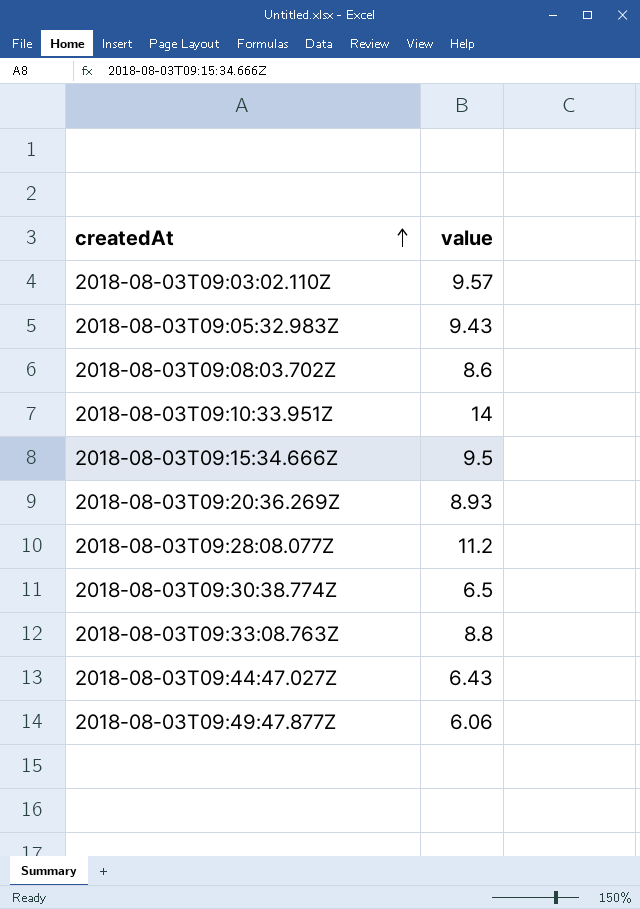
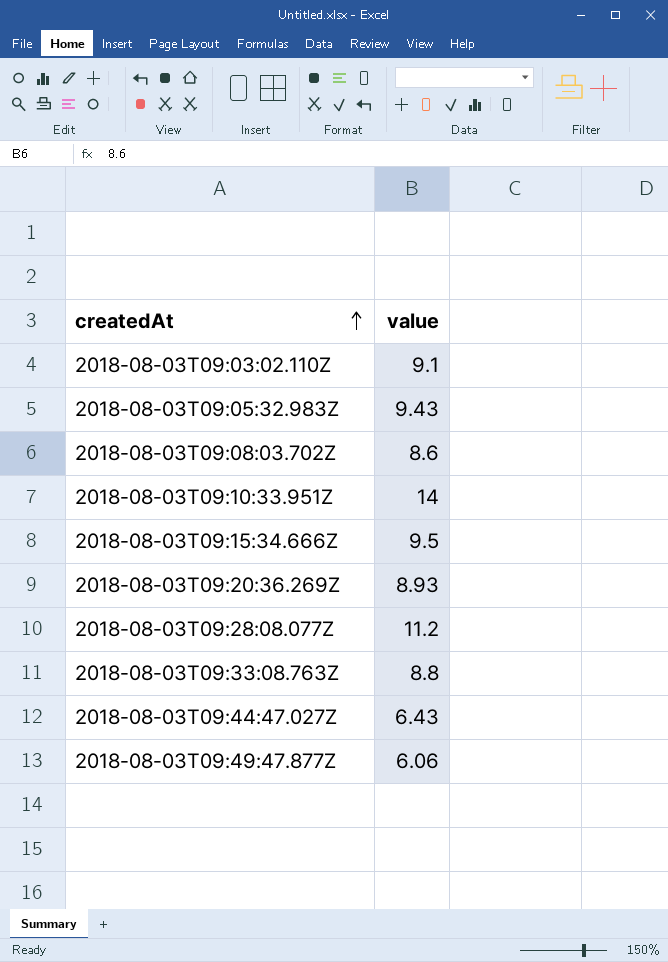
row 2018-08-03T09:30:38.774Z: 6.5 -> none
2018-08-03T09:03:02.110Z | value: 9.57 -> 9.1

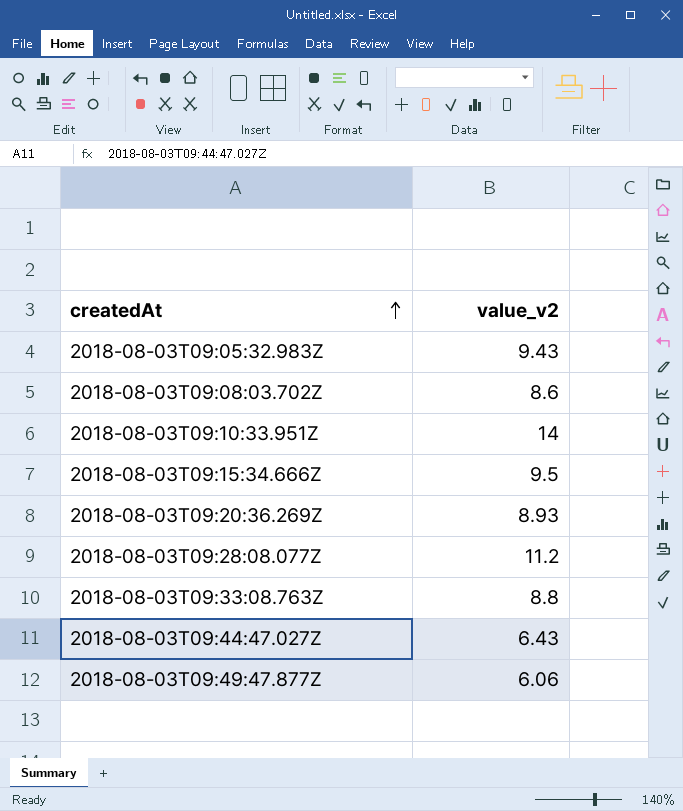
column name: value -> value_v2
row 2018-08-03T09:03:02.110Z: 9.1 -> none

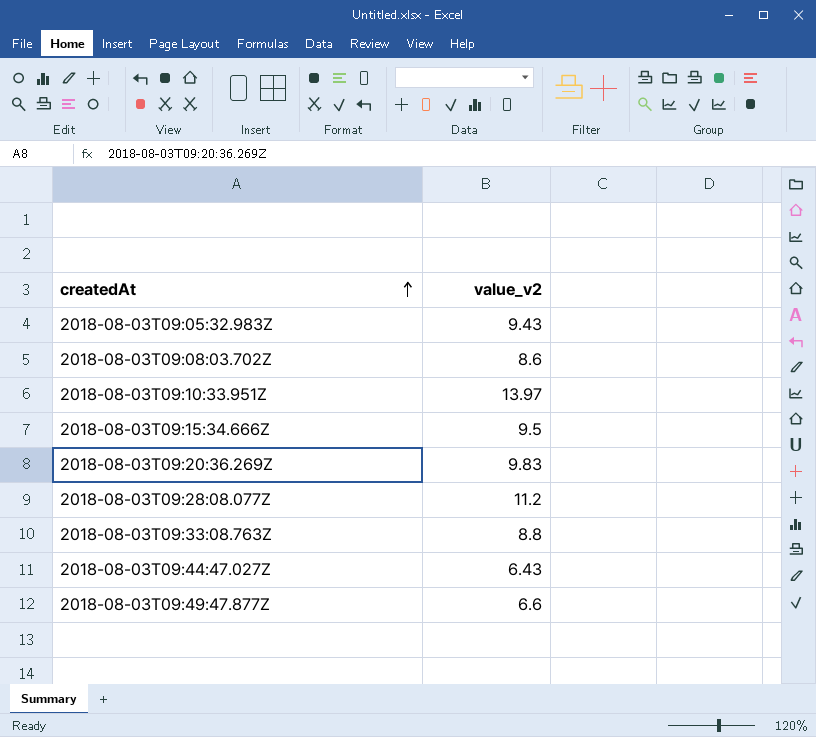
2018-08-03T09:10:33.951Z | value_v2: 14 -> 13.97
2018-08-03T09:20:36.269Z | value_v2: 8.93 -> 9.83
2018-08-03T09:49:47.877Z | value_v2: 6.06 -> 6.6

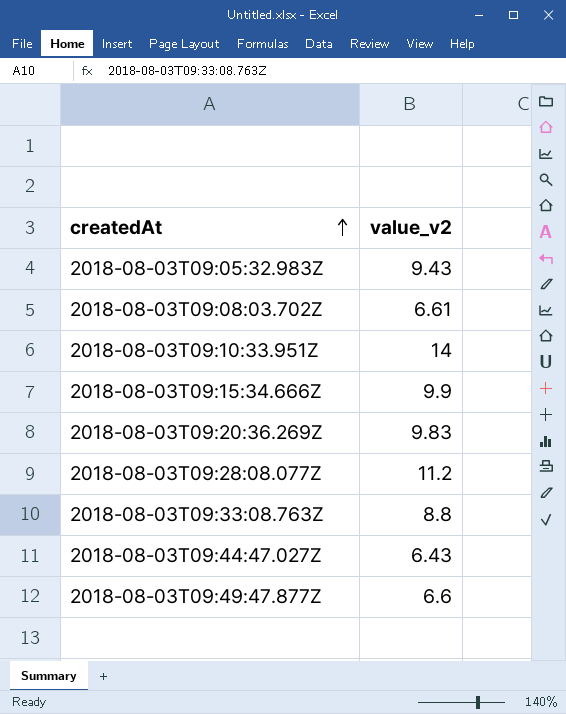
2018-08-03T09:08:03.702Z | value_v2: 8.6 -> 6.61
2018-08-03T09:10:33.951Z | value_v2: 13.97 -> 14
2018-08-03T09:15:34.666Z | value_v2: 9.5 -> 9.9

